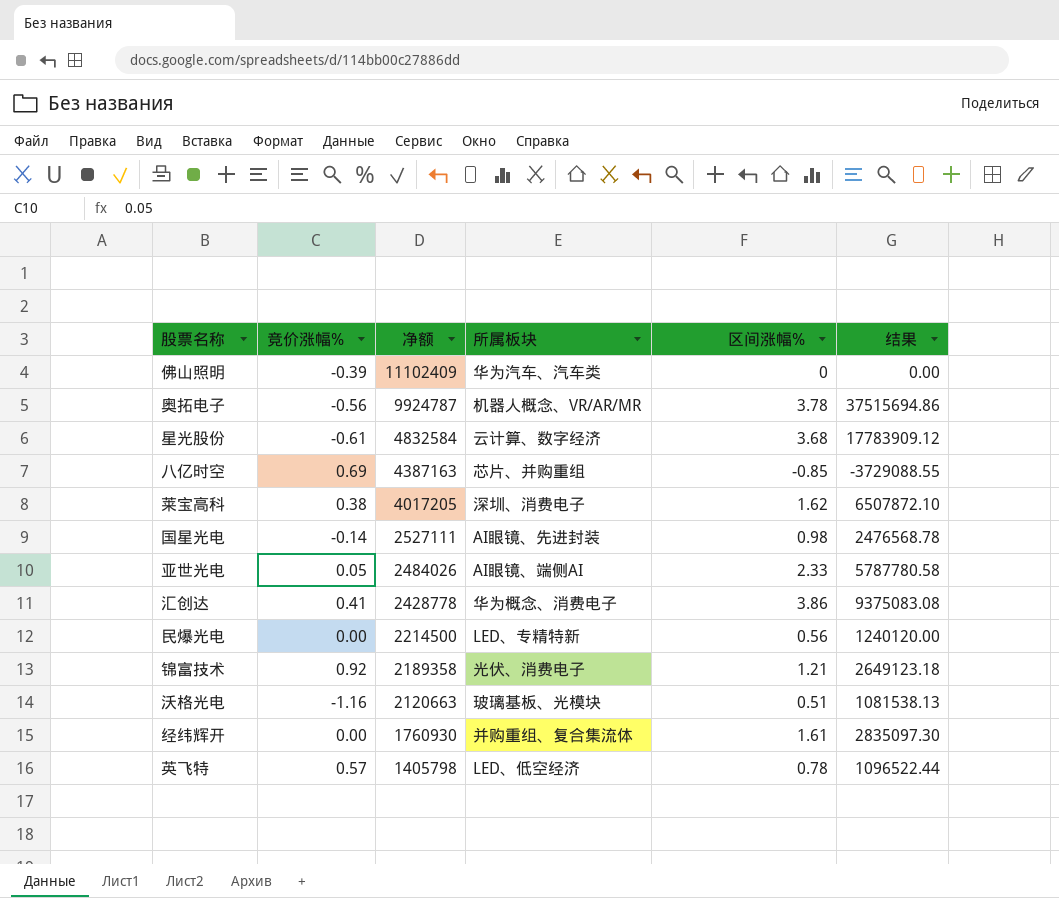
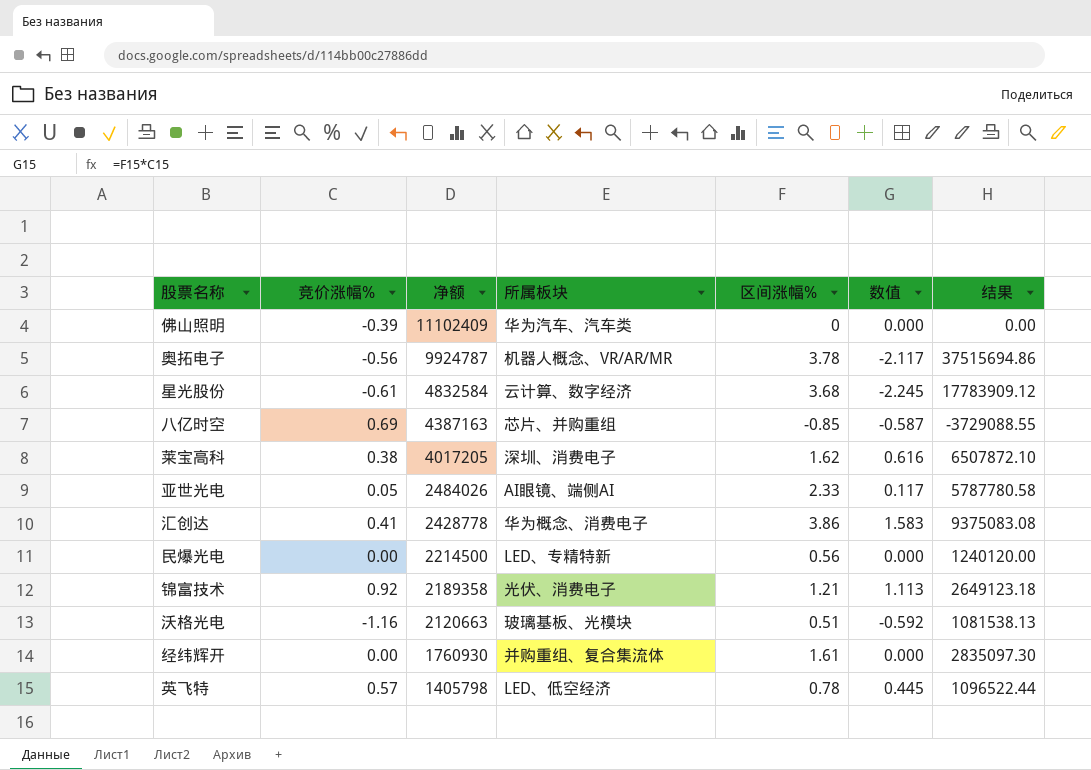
column 数值 | formula: none -> [竞价涨幅%] * [区间涨幅%]
row 国星光电: -0.14 | 2527111 | AI眼镜、先进封装 | 0.98 | 2476568.78 -> none

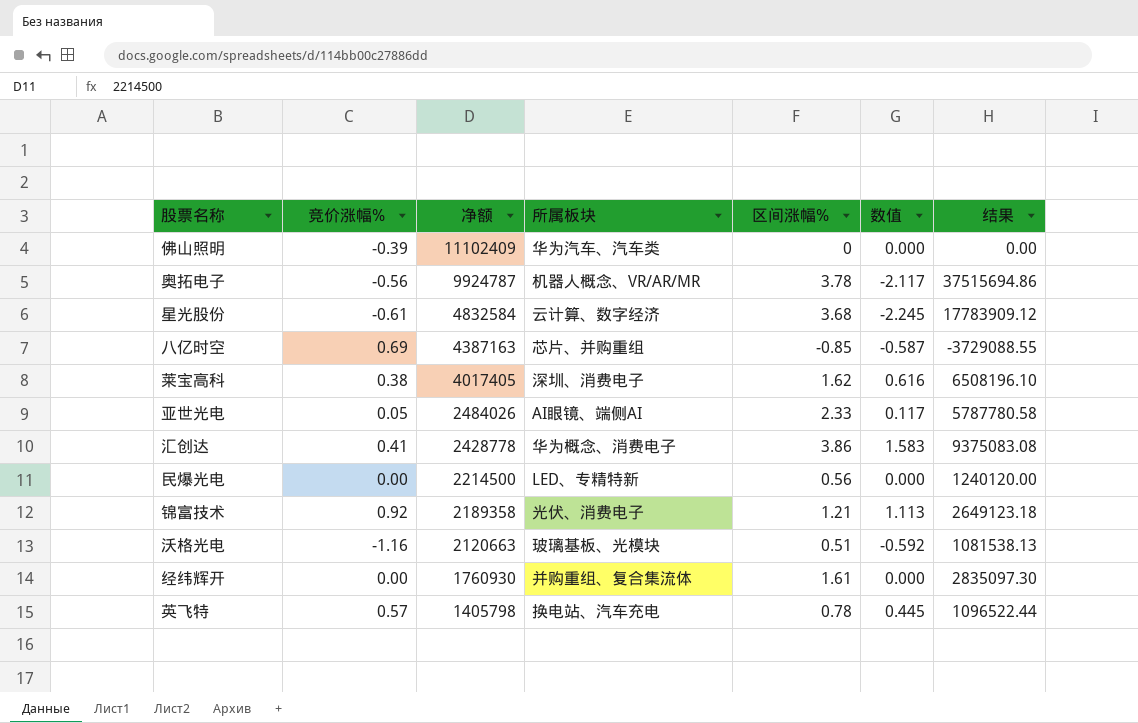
莱宝高科 | 净额: 4017205 -> 4017405
莱宝高科 | 结果: 6507872.10 -> 6508196.10
英飞特 | 所属板块: LED、低空经济 -> 换电站、汽车充电

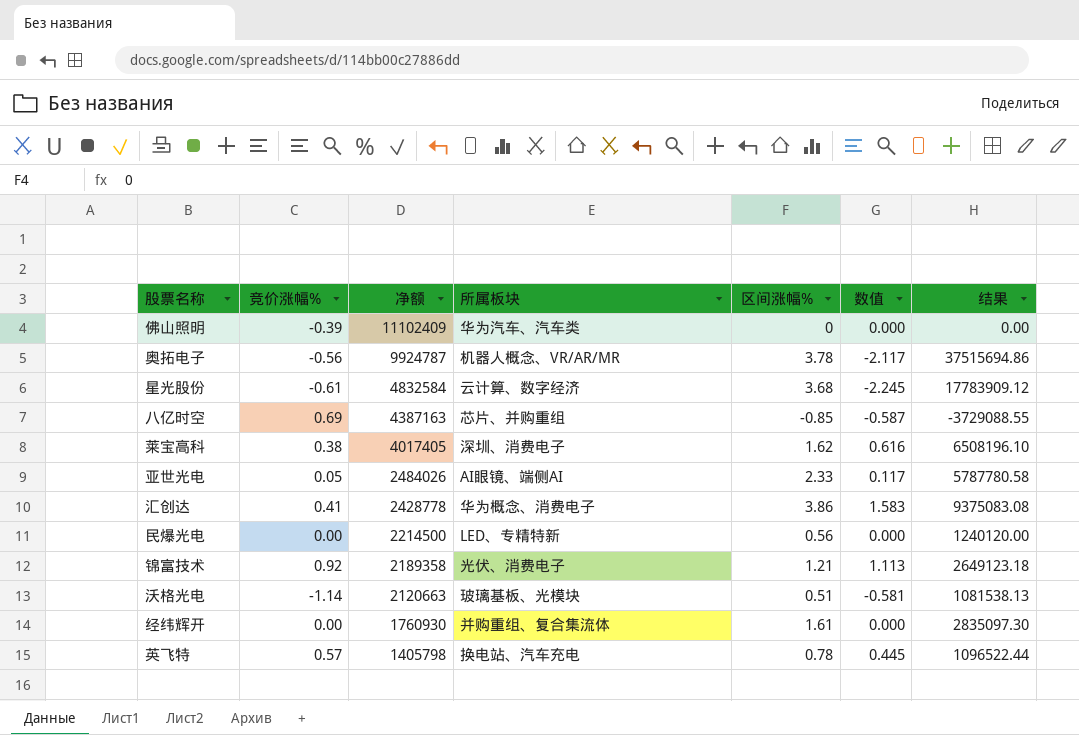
沃格光电 | 竞价涨幅%: -1.16 -> -1.14
沃格光电 | 数值: -0.592 -> -0.581

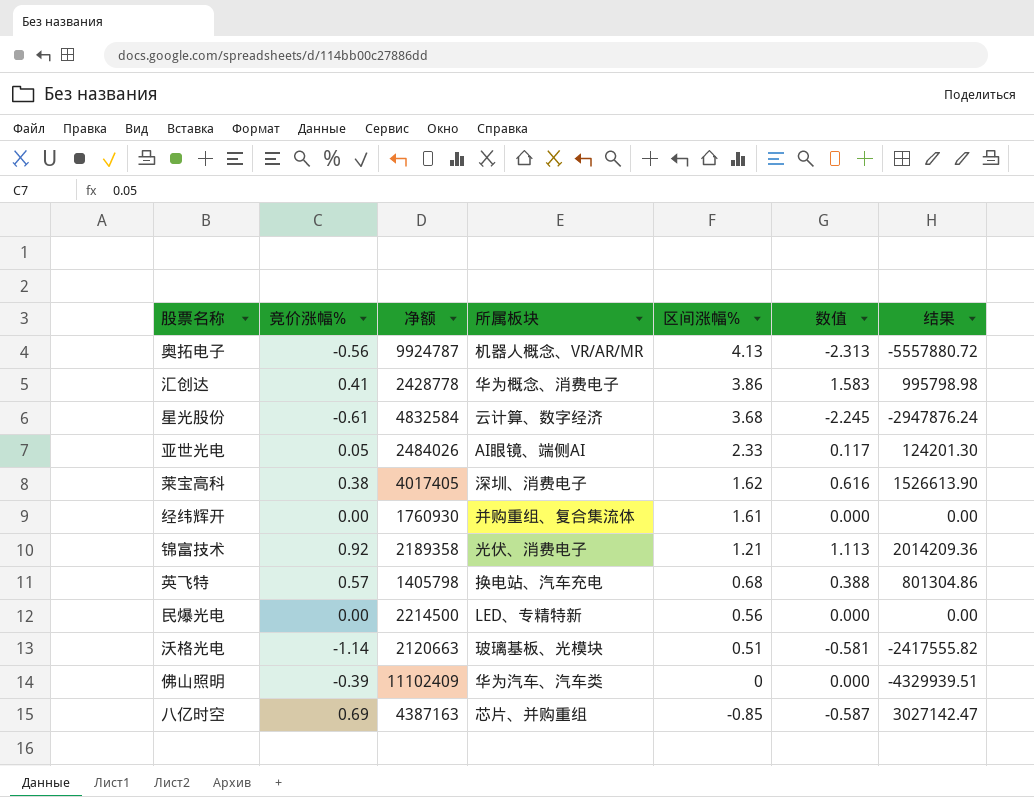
row order: 净额 descending -> 区间涨幅% descending
column 结果 | formula: [净额] * [区间涨幅%] -> [竞价涨幅%] * [净额]
奥拓电子 | 区间涨幅%: 3.78 -> 4.13
奥拓电子 | 数值: -2.117 -> -2.313
英飞特 | 区间涨幅%: 0.78 -> 0.68
英飞特 | 数值: 0.445 -> 0.388

